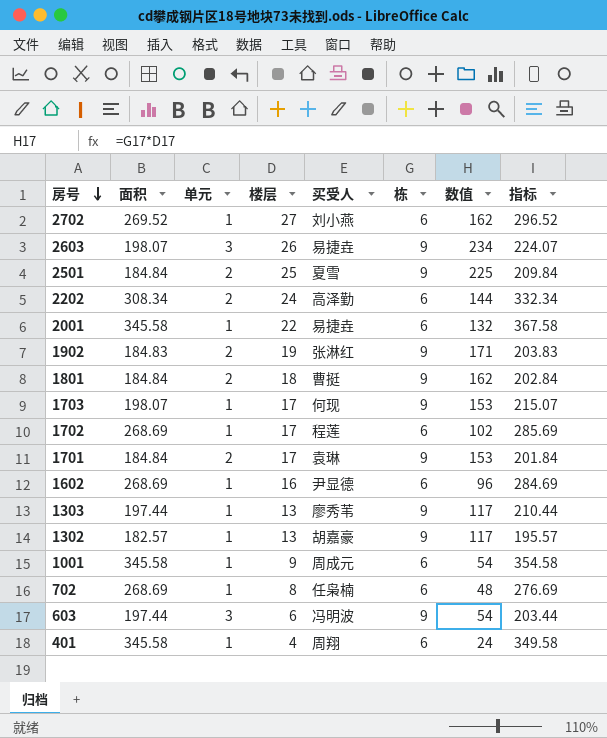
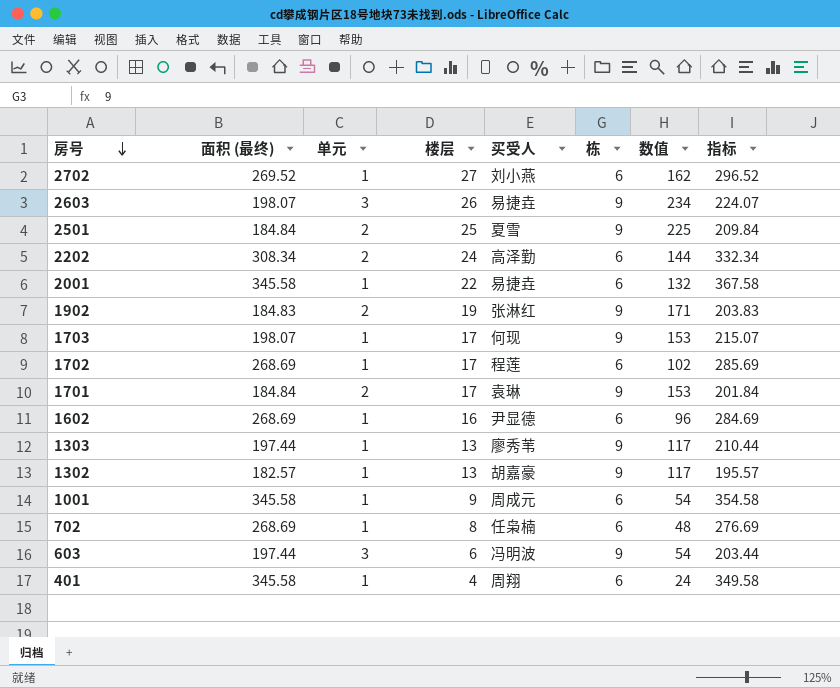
column name: 面积 -> 面积 (最终)
row 1801: 184.84 | 2 | 18 | 曹挺 | 9 | 162 | 202.84 -> none

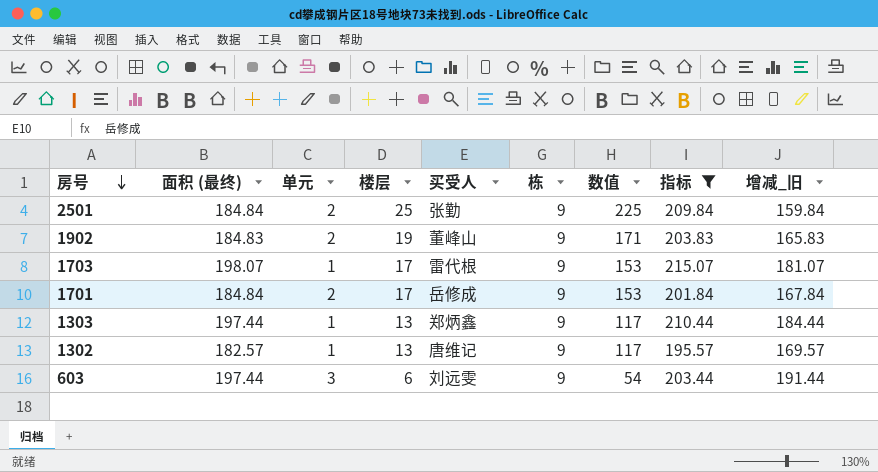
filter: none -> 指标 <= 215.07
column 增减_旧 | formula: none -> [面积 (最终)] - [楼层]
2501 | 买受人: 夏雪 -> 张勤
1902 | 买受人: 张淋红 -> 董峰山
1703 | 买受人: 何现 -> 雷代根
1701 | 买受人: 袁琳 -> 岳修成
1303 | 买受人: 廖秀苇 -> 郑炳鑫
1302 | 买受人: 胡嘉豪 -> 唐维记
603 | 买受人: 冯明波 -> 刘远雯

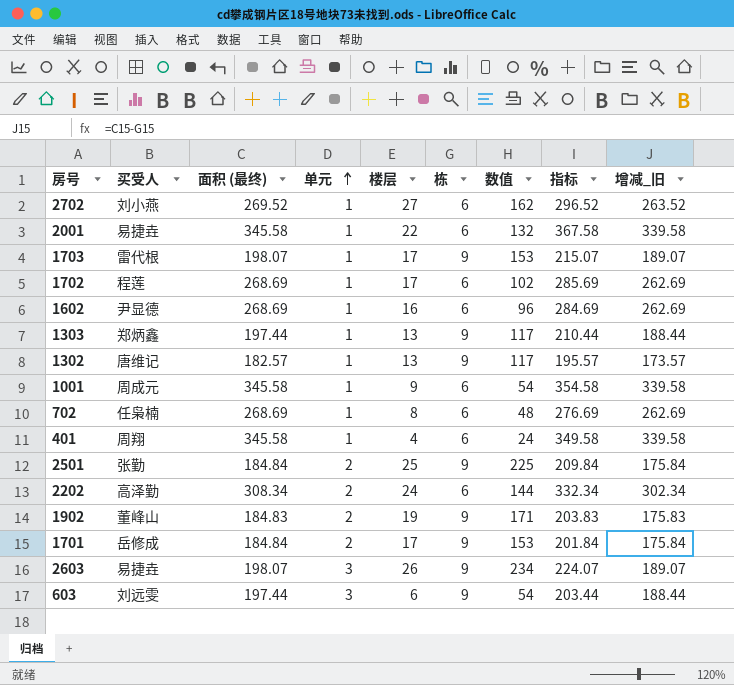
filter: 指标 <= 215.07 -> none
row order: 房号 descending -> 单元 ascending
column 买受人 | position: 5 -> 2
column 增减_旧 | formula: [面积 (最终)] - [楼层] -> [面积 (最终)] - [栋]

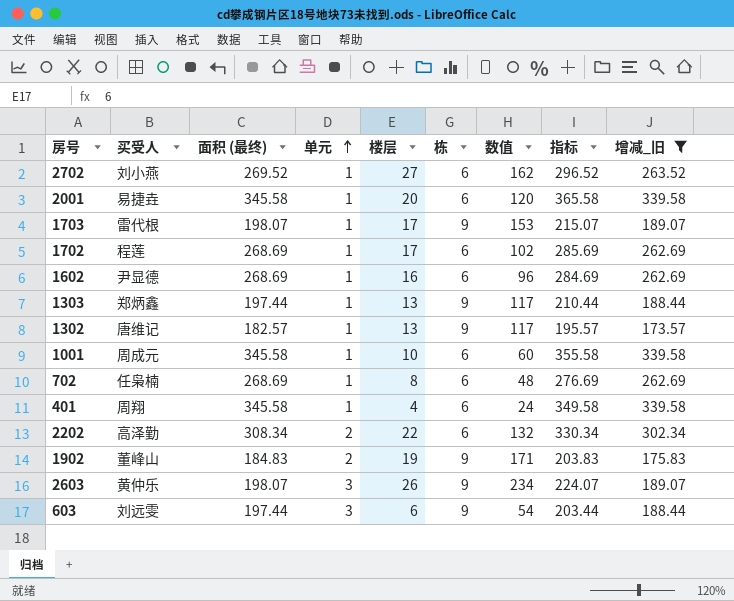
filter: none -> 增减_旧 != 175.84
2001 | 楼层: 22 -> 20
2001 | 数值: 132 -> 120
2001 | 指标: 367.58 -> 365.58
1001 | 楼层: 9 -> 10
1001 | 数值: 54 -> 60
1001 | 指标: 354.58 -> 355.58
2202 | 楼层: 24 -> 22
2202 | 数值: 144 -> 132
2202 | 指标: 332.34 -> 330.34
2603 | 买受人: 易捷垚 -> 黄仲乐

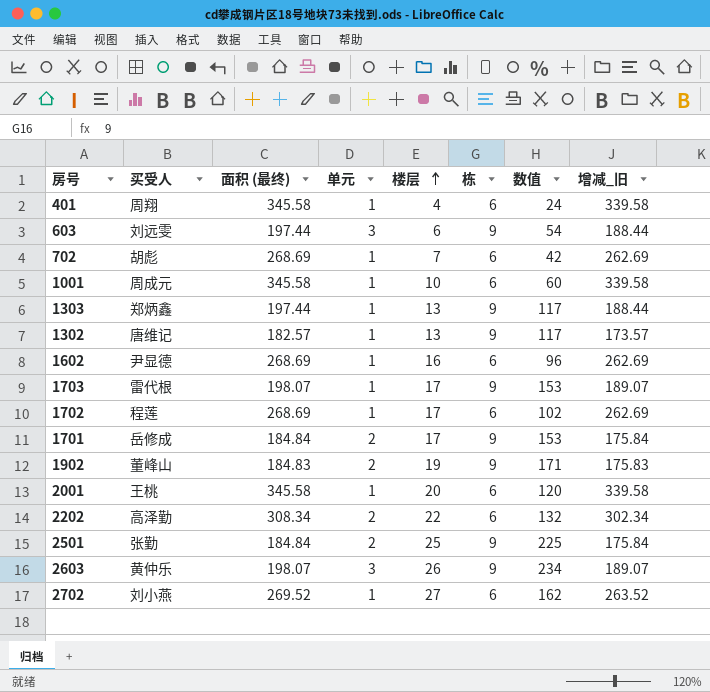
filter: 增减_旧 != 175.84 -> none
row order: 单元 ascending -> 楼层 ascending
column 指标 | formula: [面积 (最终)] + [楼层] -> none
702 | 买受人: 任枭楠 -> 胡彪
702 | 楼层: 8 -> 7
702 | 数值: 48 -> 42
2001 | 买受人: 易捷垚 -> 王桃

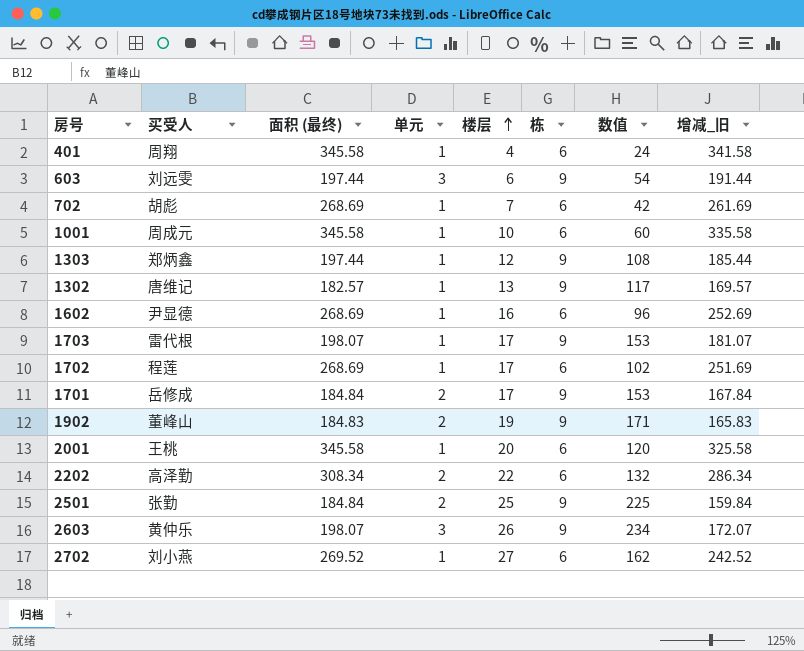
column 增减_旧 | formula: [面积 (最终)] - [栋] -> [面积 (最终)] - [楼层]
1303 | 楼层: 13 -> 12
1303 | 数值: 117 -> 108

